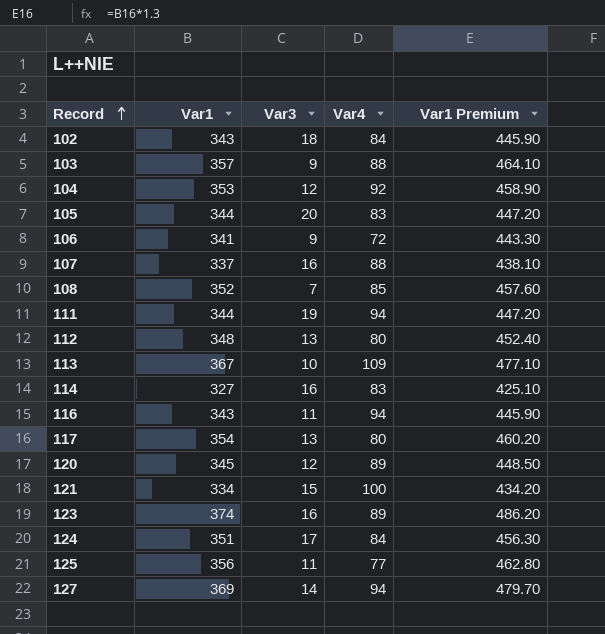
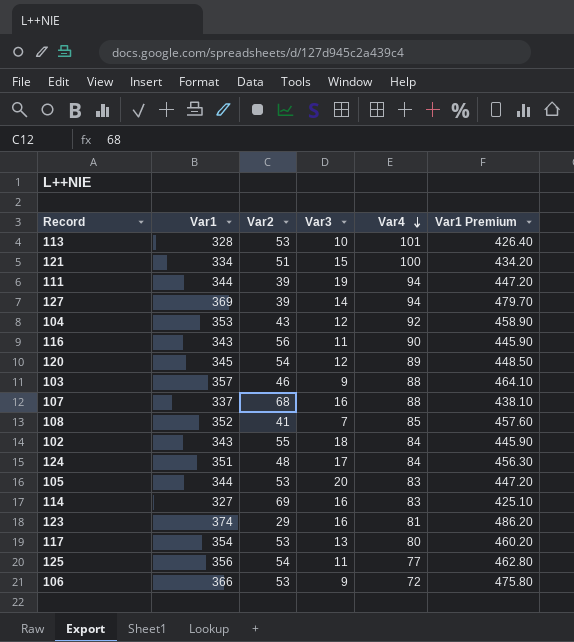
row order: Record ascending -> Var4 descending
column Var2 | position: none -> 3
row 112: 348 | 13 | 80 | 452.40 -> none
113 | Var1: 367 -> 328
113 | Var4: 109 -> 101
113 | Var1 Premium: 477.10 -> 426.40
116 | Var4: 94 -> 90
123 | Var4: 89 -> 81
106 | Var1: 341 -> 366
106 | Var1 Premium: 443.30 -> 475.80

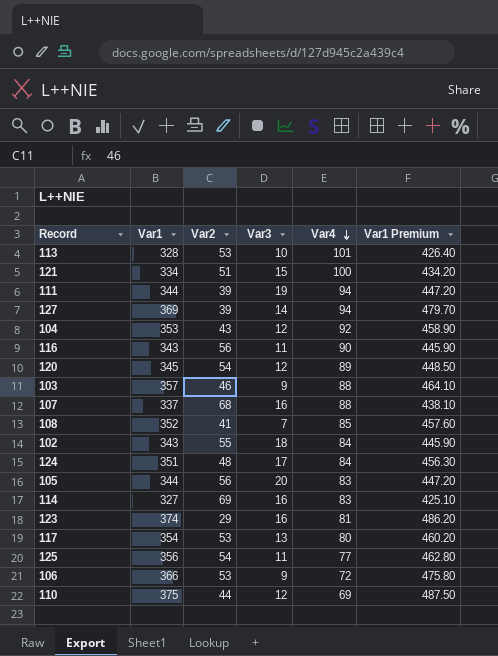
105 | Var2: 53 -> 56
row 110: none -> 375 | 44 | 12 | 69 | 487.50

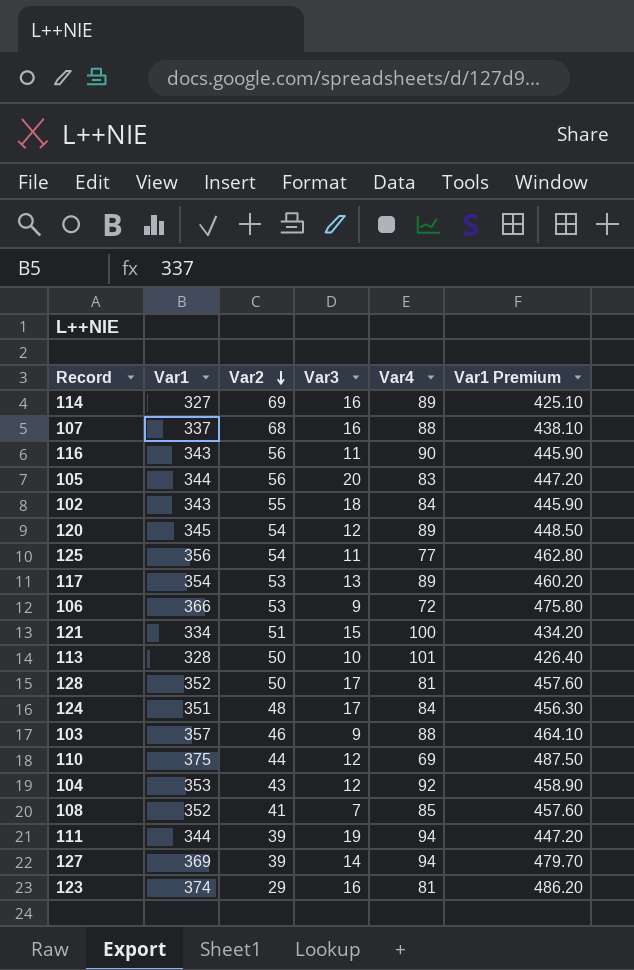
row order: Var4 descending -> Var2 descending
114 | Var4: 83 -> 89
117 | Var4: 80 -> 89
113 | Var2: 53 -> 50
row 128: none -> 352 | 50 | 17 | 81 | 457.60

